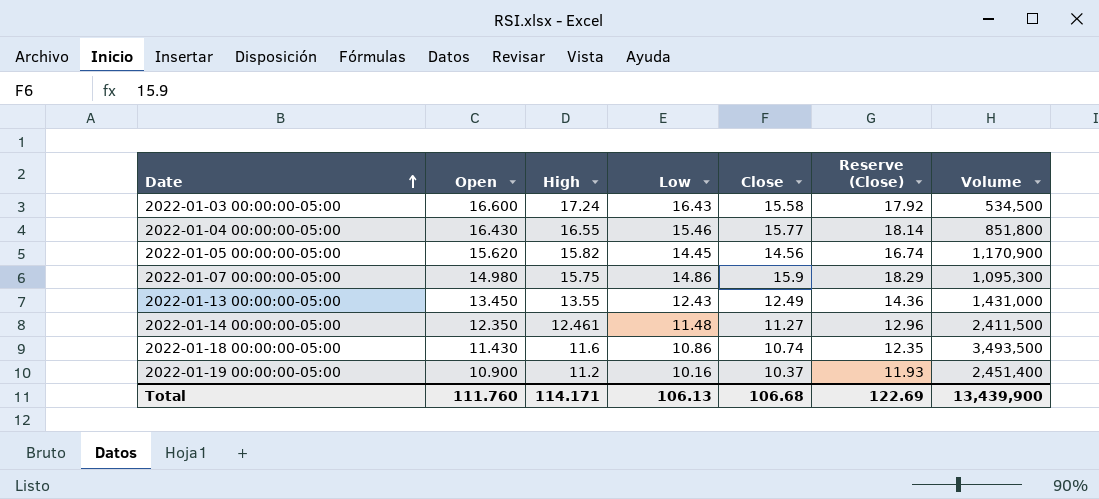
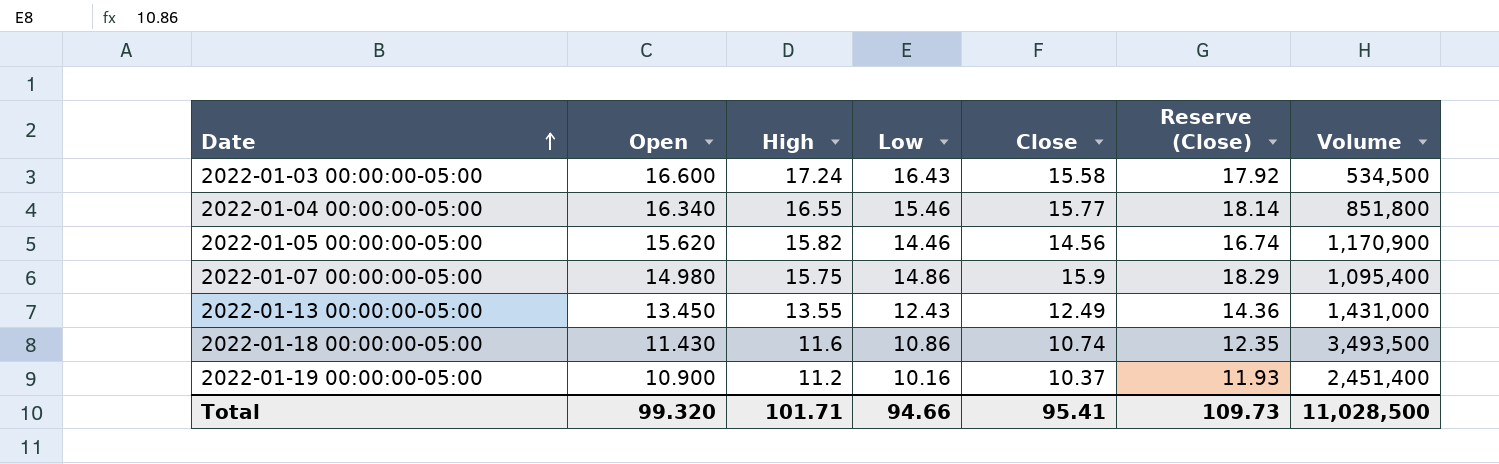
row 2022-01-14 00:00:00-05:00: 12.350 | 12.461 | 11.48 | 11.27 | 12.96 | 2,411,500 -> none
2022-01-04 00:00:00-05:00 | Open: 16.430 -> 16.340
2022-01-05 00:00:00-05:00 | Low: 14.45 -> 14.46
2022-01-07 00:00:00-05:00 | Volume: 1,095,300 -> 1,095,400
Total | Open: 111.760 -> 99.320
Total | High: 114.171 -> 101.71
Total | Low: 106.13 -> 94.66
Total | Close: 106.68 -> 95.41
Total | Reserve (Close): 122.69 -> 109.73
Total | Volume: 13,439,900 -> 11,028,500

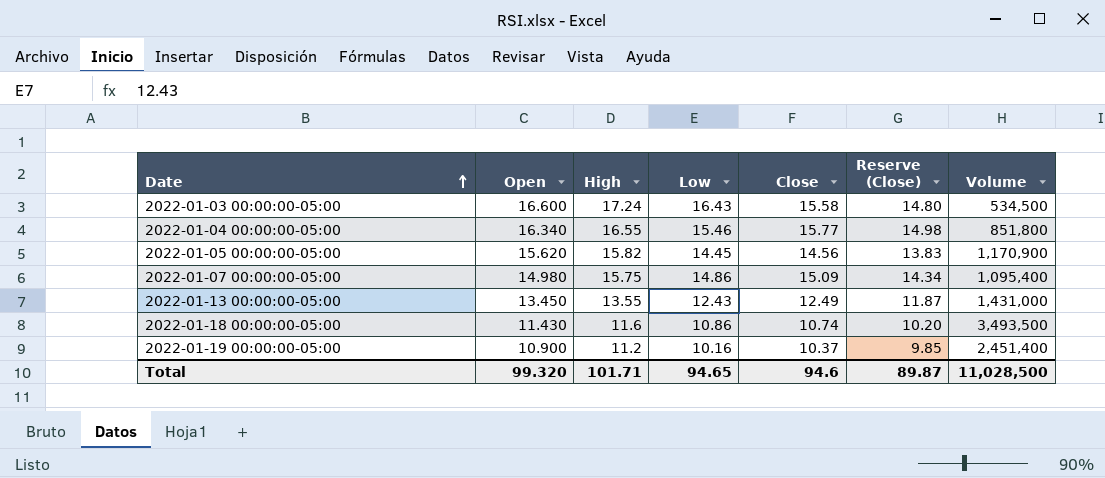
column Reserve (Close) | formula: [Close] * 1.15 -> [Close] * 0.95
2022-01-05 00:00:00-05:00 | Low: 14.46 -> 14.45
2022-01-07 00:00:00-05:00 | Close: 15.9 -> 15.09
Total | Low: 94.66 -> 94.65
Total | Close: 95.41 -> 94.6
Total | Reserve (Close): 109.73 -> 89.87

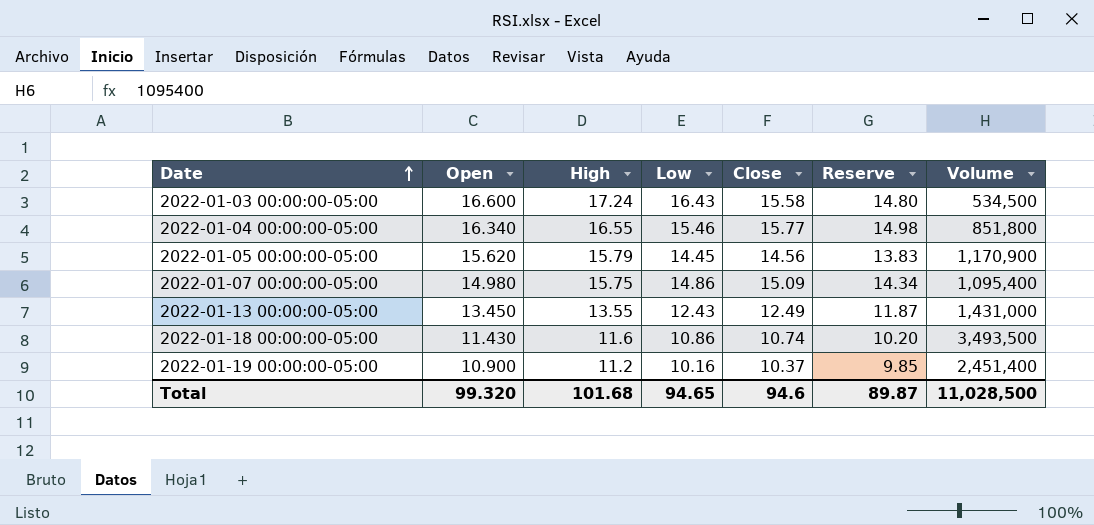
column name: Reserve (Close) -> Reserve
2022-01-05 00:00:00-05:00 | High: 15.82 -> 15.79
Total | High: 101.71 -> 101.68

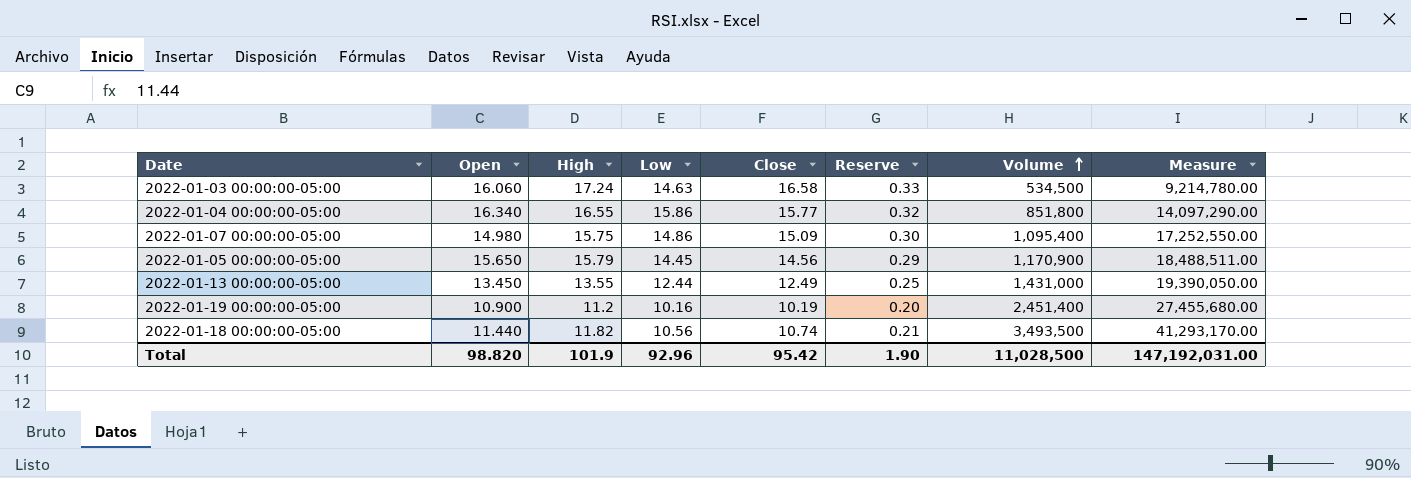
row order: Date ascending -> Volume ascending
column Reserve | formula: [Close] * 0.95 -> [Close] * 0.02
column Measure | formula: none -> [High] * [Volume]
2022-01-03 00:00:00-05:00 | Open: 16.600 -> 16.060
2022-01-03 00:00:00-05:00 | Low: 16.43 -> 14.63
2022-01-03 00:00:00-05:00 | Close: 15.58 -> 16.58
2022-01-04 00:00:00-05:00 | Low: 15.46 -> 15.86
2022-01-05 00:00:00-05:00 | Open: 15.620 -> 15.650
2022-01-13 00:00:00-05:00 | Low: 12.43 -> 12.44
2022-01-19 00:00:00-05:00 | Close: 10.37 -> 10.19
2022-01-18 00:00:00-05:00 | Open: 11.430 -> 11.440
2022-01-18 00:00:00-05:00 | High: 11.6 -> 11.82
2022-01-18 00:00:00-05:00 | Low: 10.86 -> 10.56
Total | Open: 99.320 -> 98.820
Total | High: 101.68 -> 101.9
Total | Low: 94.65 -> 92.96
Total | Close: 94.6 -> 95.42
Total | Reserve: 89.87 -> 1.90

